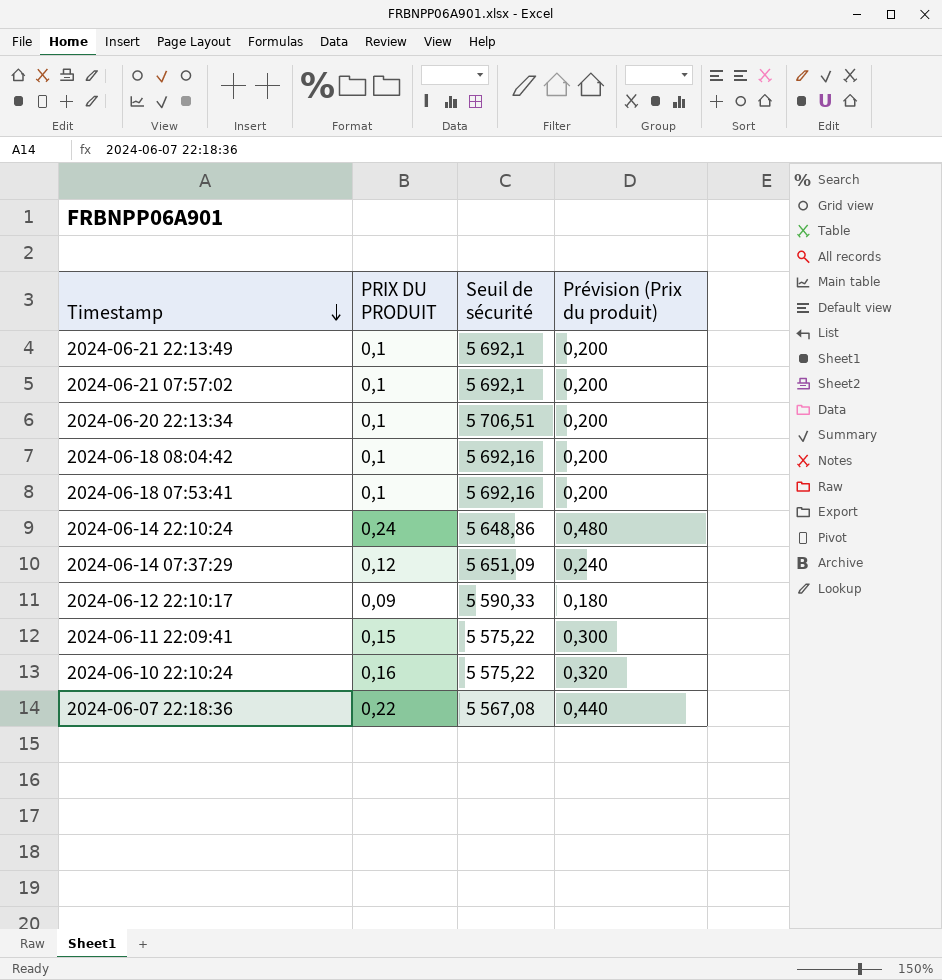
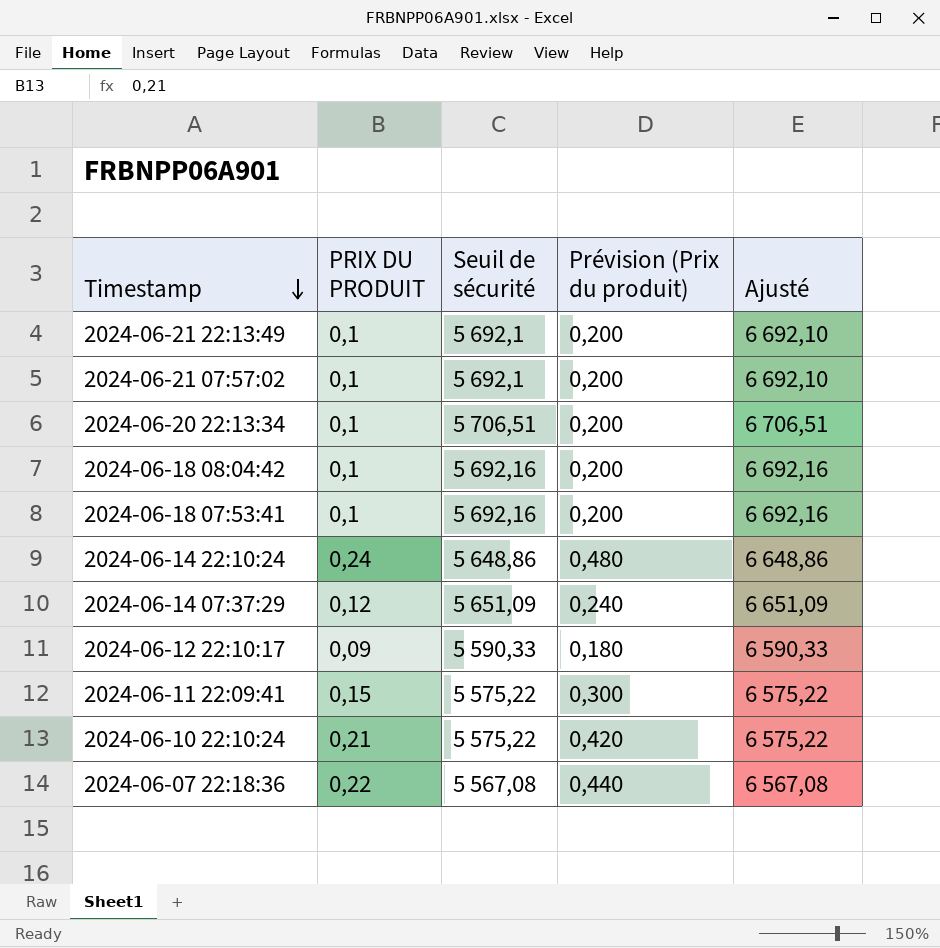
column Ajusté | formula: none -> [Seuil de sécurité] + 1000
2024-06-10 22:10:24 | PRIX DU PRODUIT: 0,16 -> 0,21
2024-06-10 22:10:24 | Prévision (Prix du produit): 0,320 -> 0,420

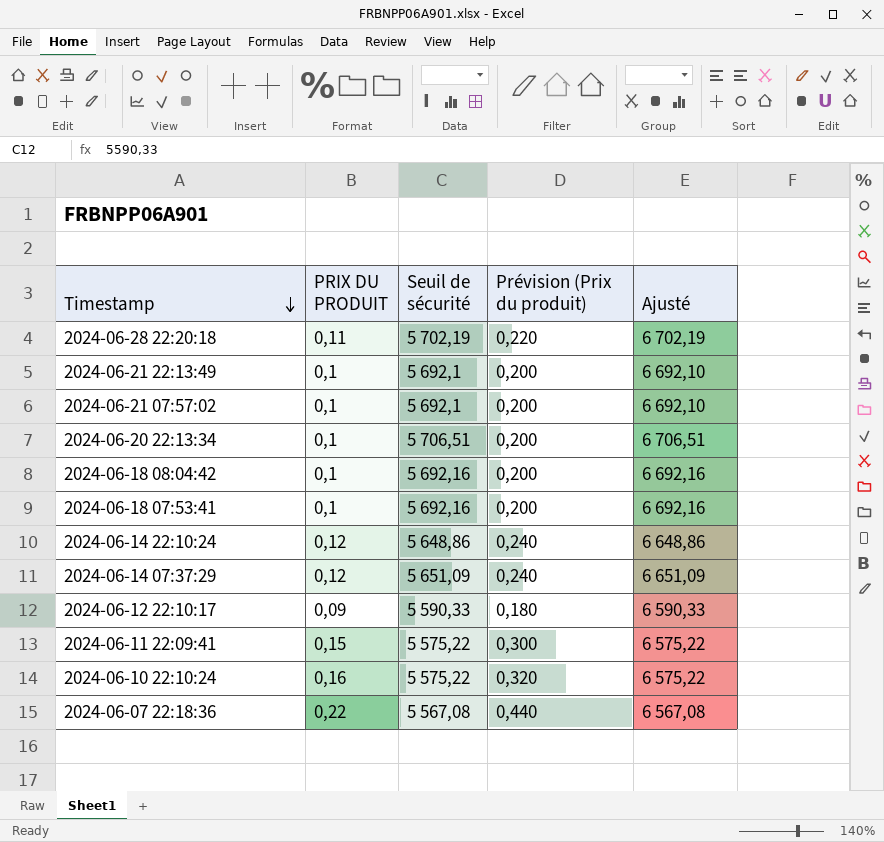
row 2024-06-28 22:20:18: none -> 0,11 | 5 702,19 | 0,220 | 6 702,19
2024-06-14 22:10:24 | PRIX DU PRODUIT: 0,24 -> 0,12
2024-06-14 22:10:24 | Prévision (Prix du produit): 0,480 -> 0,240
2024-06-10 22:10:24 | PRIX DU PRODUIT: 0,21 -> 0,16
2024-06-10 22:10:24 | Prévision (Prix du produit): 0,420 -> 0,320

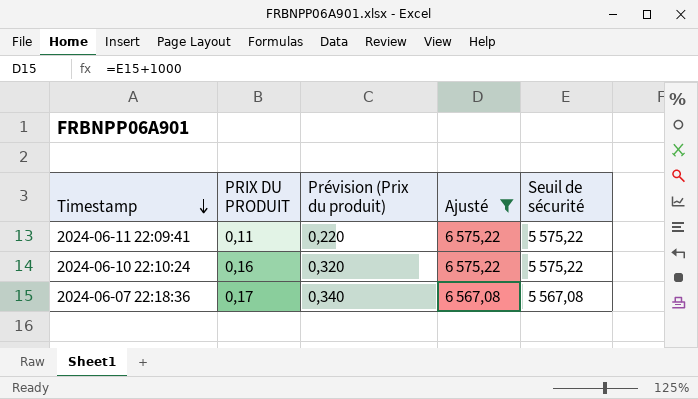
filter: none -> Ajusté <= 6 575,22
column Seuil de sécurité | position: 3 -> 5
2024-06-11 22:09:41 | PRIX DU PRODUIT: 0,15 -> 0,11
2024-06-11 22:09:41 | Prévision (Prix du produit): 0,300 -> 0,220
2024-06-07 22:18:36 | PRIX DU PRODUIT: 0,22 -> 0,17
2024-06-07 22:18:36 | Prévision (Prix du produit): 0,440 -> 0,340

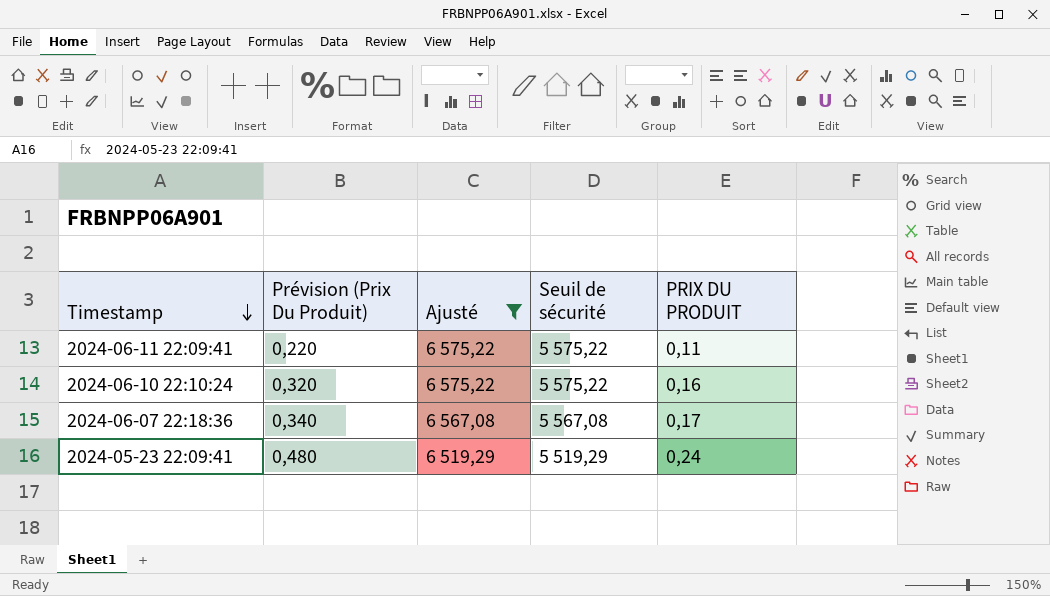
column name: Prévision (Prix du produit) -> Prévision (Prix Du Produit)
column PRIX DU PRODUIT | position: 2 -> 5
row 2024-05-23 22:09:41: none -> 0,480 | 6 519,29 | 5 519,29 | 0,24

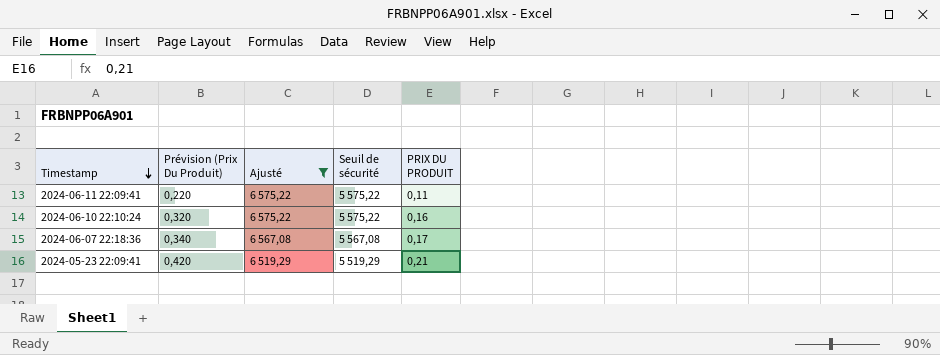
2024-05-23 22:09:41 | Prévision (Prix Du Produit): 0,480 -> 0,420
2024-05-23 22:09:41 | PRIX DU PRODUIT: 0,24 -> 0,21

